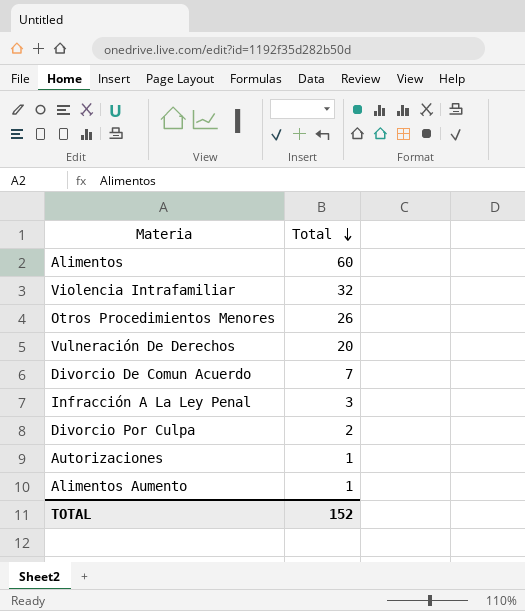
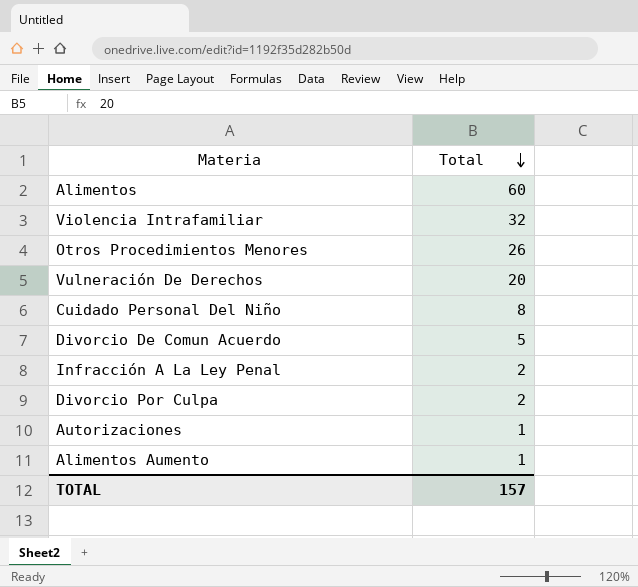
row Cuidado Personal Del Niño: none -> 8
Divorcio De Comun Acuerdo | Total: 7 -> 5
Infracción A La Ley Penal | Total: 3 -> 2
TOTAL | Total: 152 -> 157

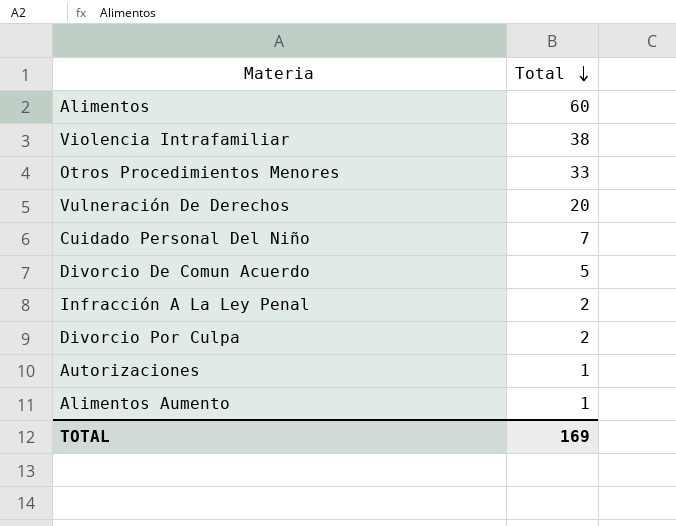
Violencia Intrafamiliar | Total: 32 -> 38
Otros Procedimientos Menores | Total: 26 -> 33
Cuidado Personal Del Niño | Total: 8 -> 7
TOTAL | Total: 157 -> 169

